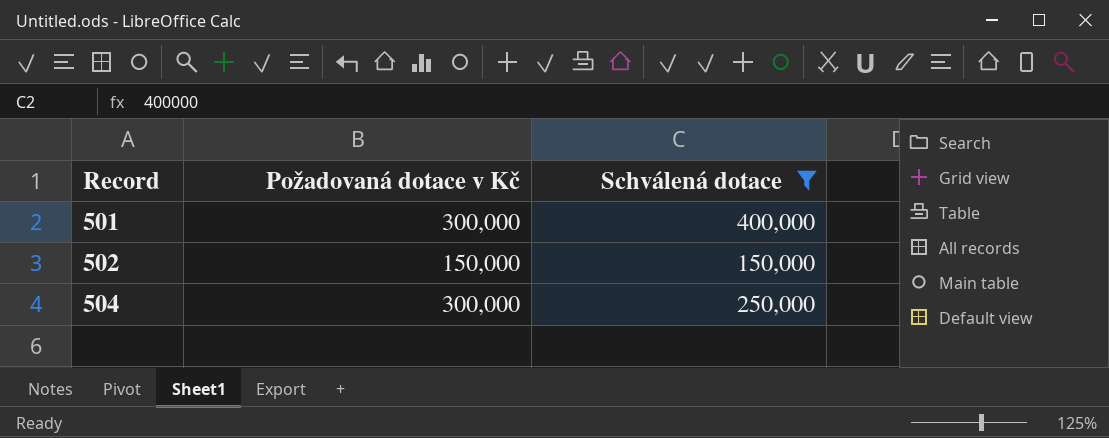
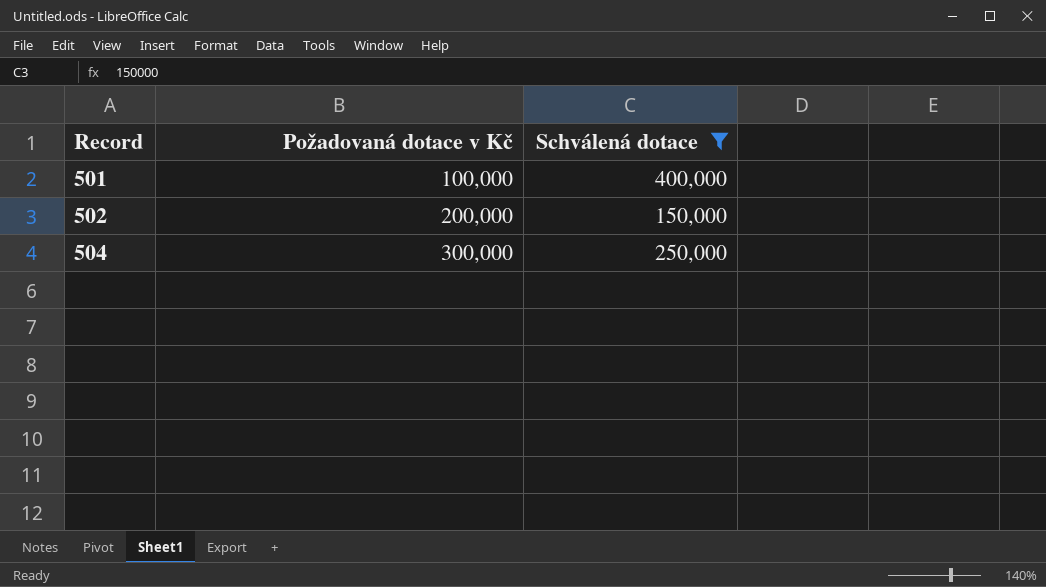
501 | Požadovaná dotace v Kč: 300,000 -> 100,000
502 | Požadovaná dotace v Kč: 150,000 -> 200,000

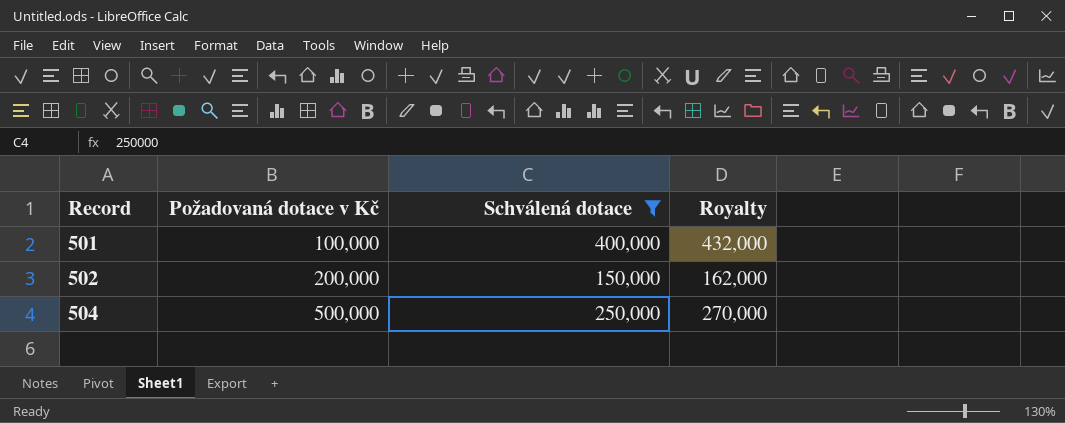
column Royalty | formula: none -> [Schválená dotace] * 1.08
504 | Požadovaná dotace v Kč: 300,000 -> 500,000

